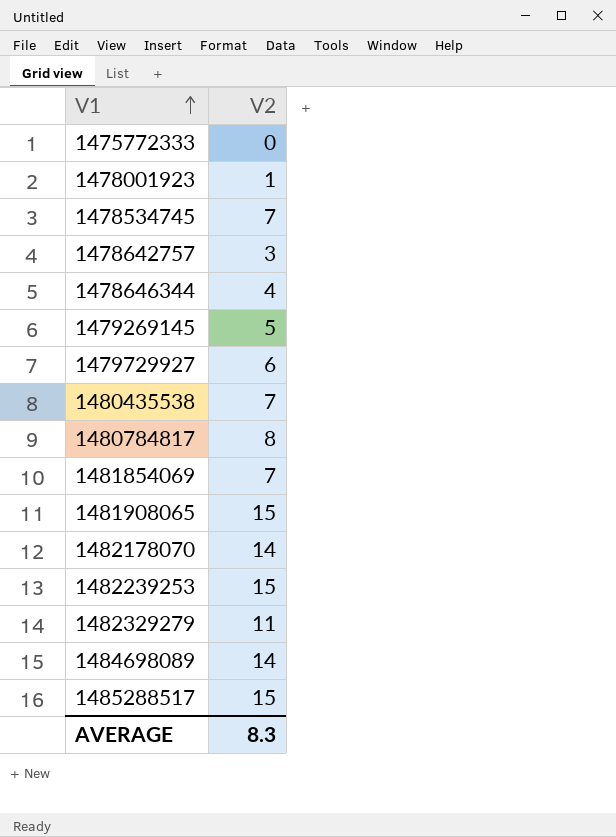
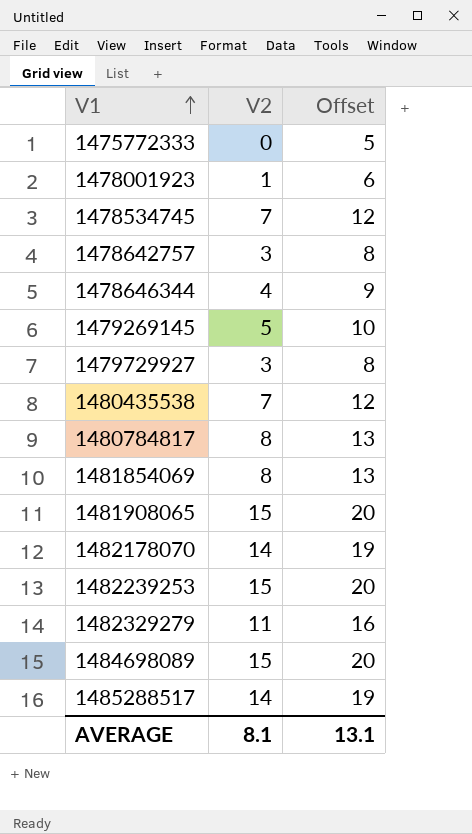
column Offset | formula: none -> [V2] + 5
1479729927 | V2: 6 -> 3
1481854069 | V2: 7 -> 8
1484698089 | V2: 14 -> 15
1485288517 | V2: 15 -> 14
AVERAGE | V2: 8.3 -> 8.1

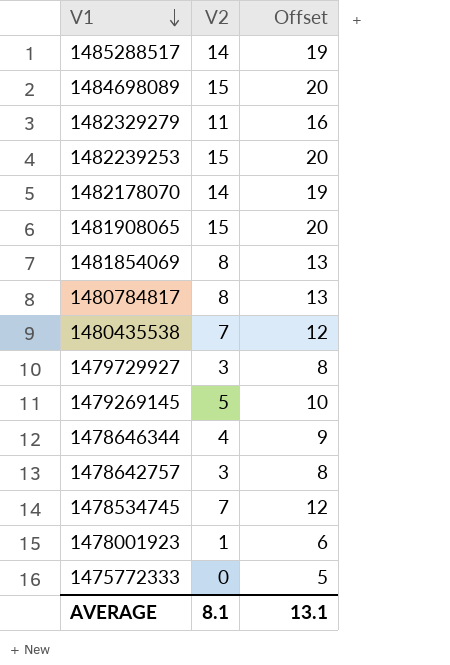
row order: V1 ascending -> V1 descending

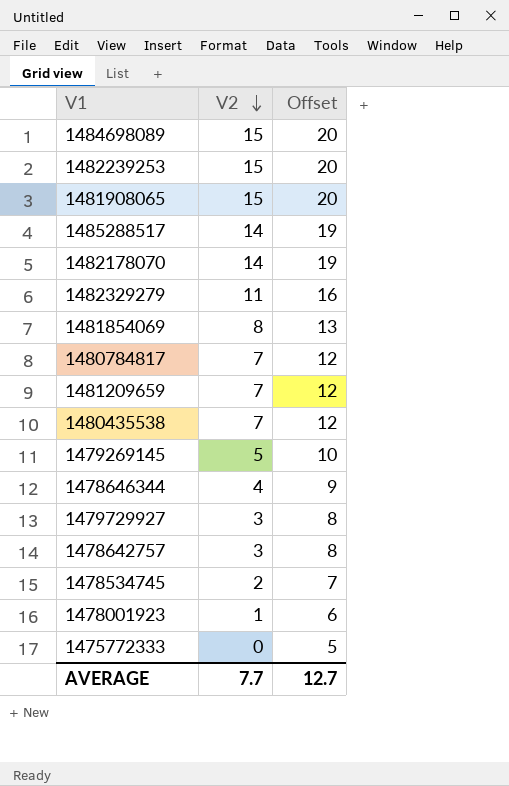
row order: V1 descending -> V2 descending
1480784817 | V2: 8 -> 7
1480784817 | Offset: 13 -> 12
row 1481209659: none -> 7 | 12
1478534745 | V2: 7 -> 2
1478534745 | Offset: 12 -> 7
AVERAGE | V2: 8.1 -> 7.7
AVERAGE | Offset: 13.1 -> 12.7

